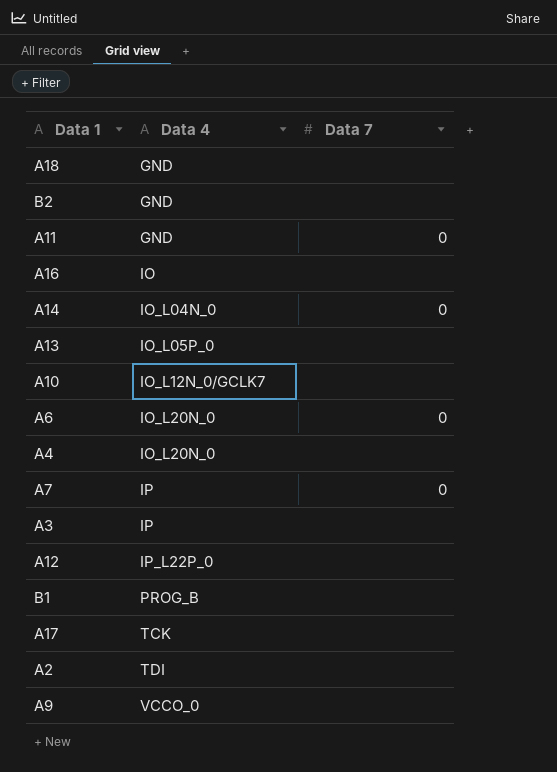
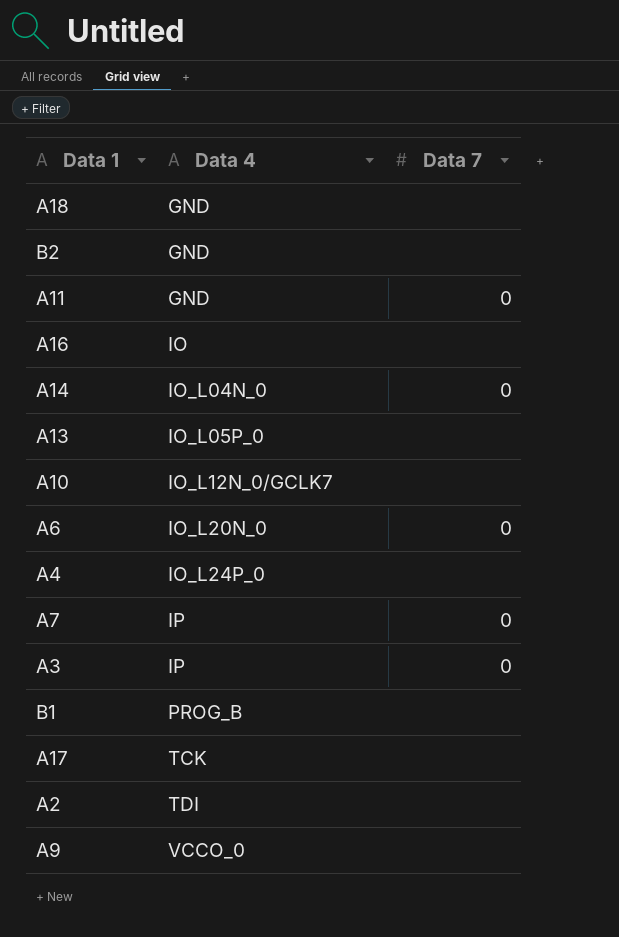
row A12: IP_L22P_0 | none -> none
A4 | Data 4: IO_L20N_0 -> IO_L24P_0
A3 | Data 7: none -> 0

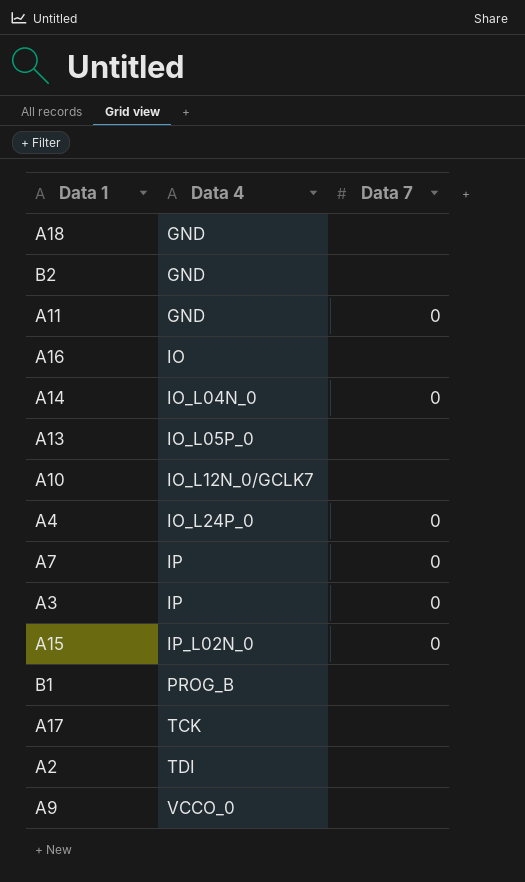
row A6: IO_L20N_0 | 0 -> none
A4 | Data 7: none -> 0
row A15: none -> IP_L02N_0 | 0

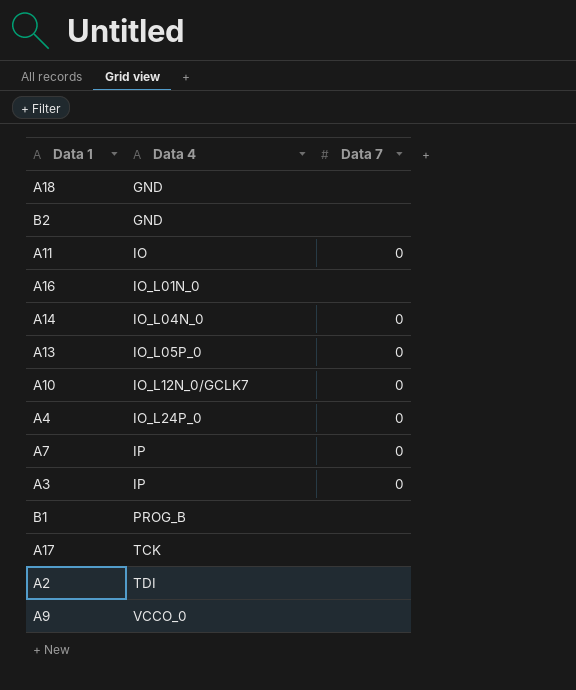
row A15: IP_L02N_0 | 0 -> none
A11 | Data 4: GND -> IO
A16 | Data 4: IO -> IO_L01N_0
A13 | Data 7: none -> 0
A10 | Data 7: none -> 0

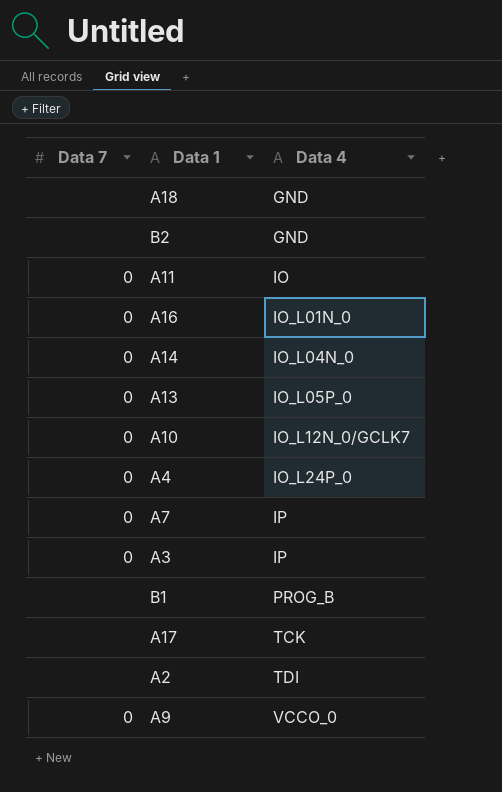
column Data 7 | position: 3 -> 1
A16 | Data 7: none -> 0
A9 | Data 7: none -> 0

